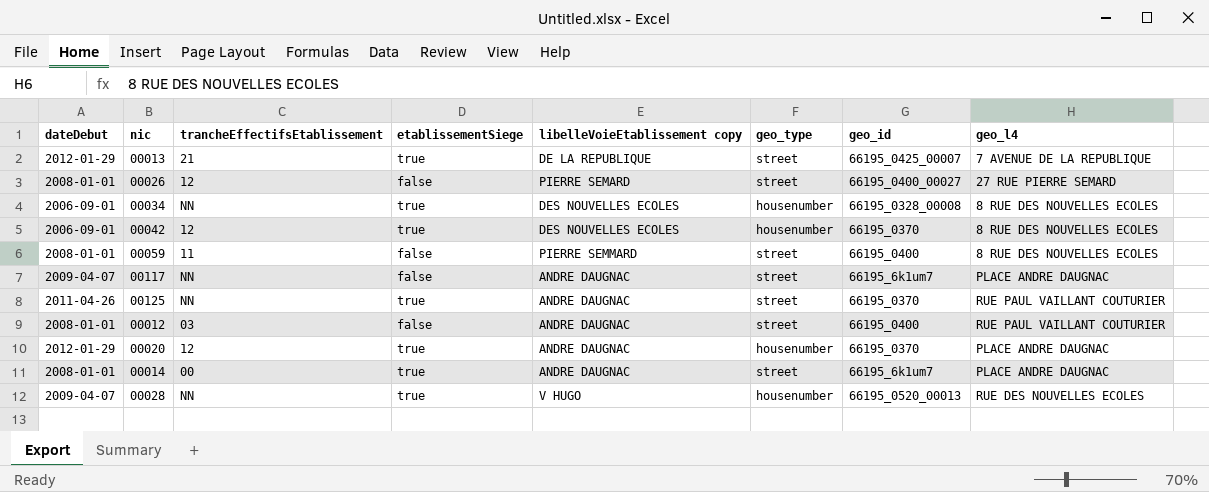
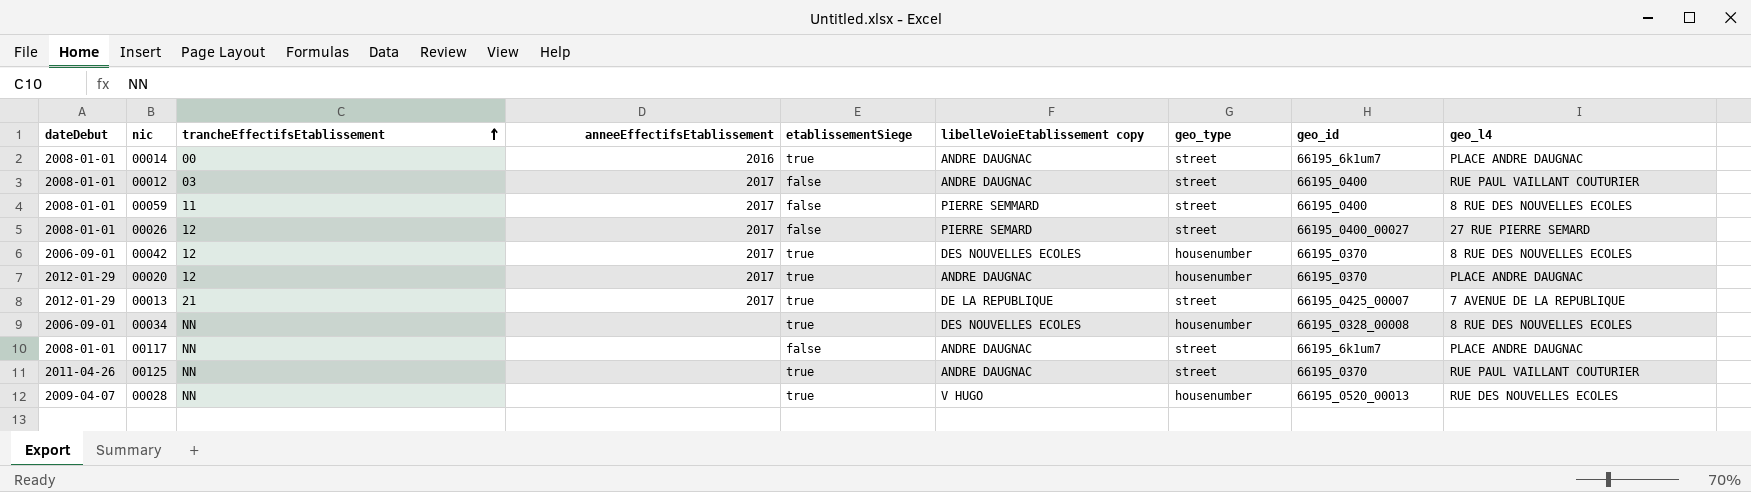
row order: none -> trancheEffectifsEtablissement ascending
column anneeEffectifsEtablissement | position: none -> 4
00117 | dateDebut: 2009-04-07 -> 2008-01-01

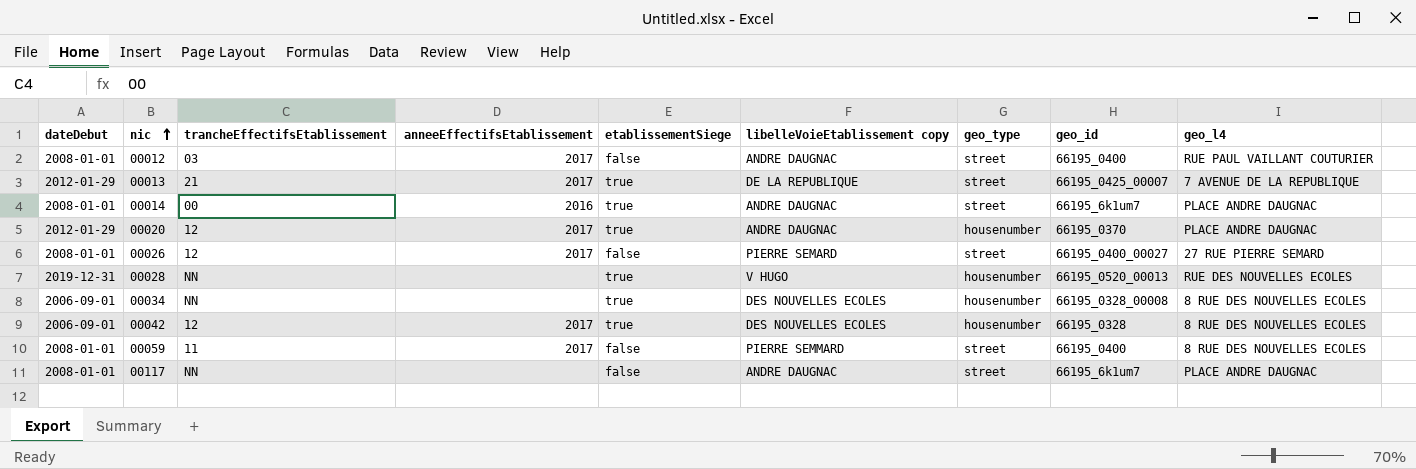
row order: trancheEffectifsEtablissement ascending -> nic ascending
row 00125: 2011-04-26 | NN | none | true | ANDRE DAUGNAC | street | 66195_0370 | RUE PAUL VAILLANT COUTURIER -> none
00028 | dateDebut: 2009-04-07 -> 2019-12-31
00042 | geo_id: 66195_0370 -> 66195_0328

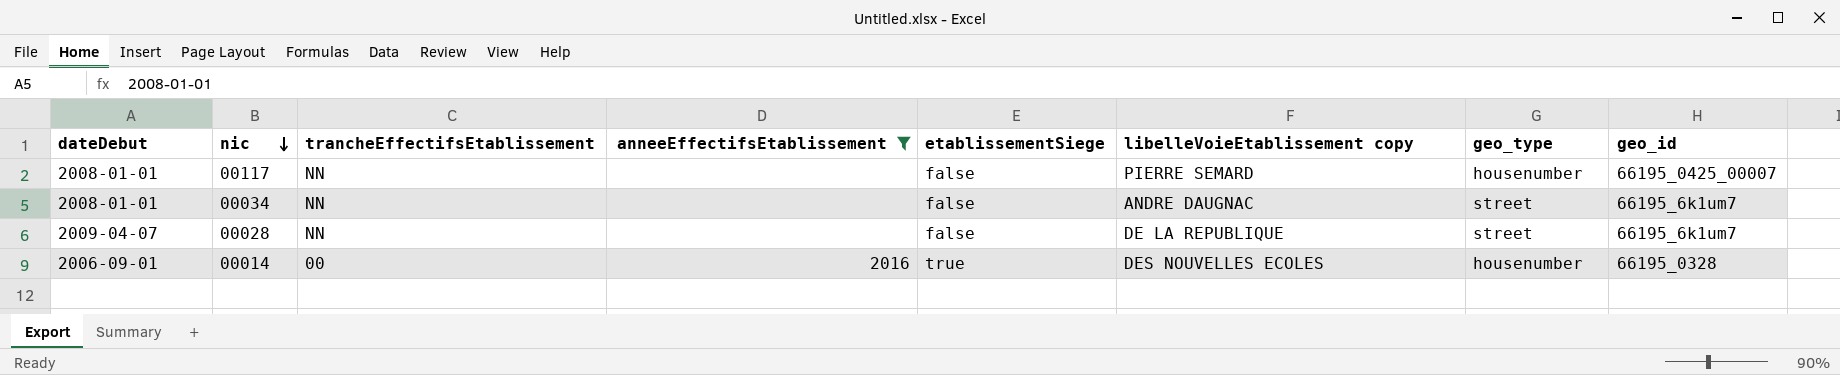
filter: none -> anneeEffectifsEtablissement != 2017
row order: nic ascending -> nic descending
column geo_l4 | position: 9 -> none
00117 | libelleVoieEtablissement copy: ANDRE DAUGNAC -> PIERRE SEMARD
00117 | geo_type: street -> housenumber
00117 | geo_id: 66195_6k1um7 -> 66195_0425_00007
00034 | dateDebut: 2006-09-01 -> 2008-01-01
00034 | etablissementSiege: true -> false
00034 | libelleVoieEtablissement copy: DES NOUVELLES ECOLES -> ANDRE DAUGNAC
00034 | geo_type: housenumber -> street
00034 | geo_id: 66195_0328_00008 -> 66195_6k1um7
00028 | dateDebut: 2019-12-31 -> 2009-04-07
00028 | etablissementSiege: true -> false
00028 | libelleVoieEtablissement copy: V HUGO -> DE LA REPUBLIQUE
00028 | geo_type: housenumber -> street
00028 | geo_id: 66195_0520_00013 -> 66195_6k1um7
00014 | dateDebut: 2008-01-01 -> 2006-09-01
00014 | libelleVoieEtablissement copy: ANDRE DAUGNAC -> DES NOUVELLES ECOLES
00014 | geo_type: street -> housenumber
00014 | geo_id: 66195_6k1um7 -> 66195_0328

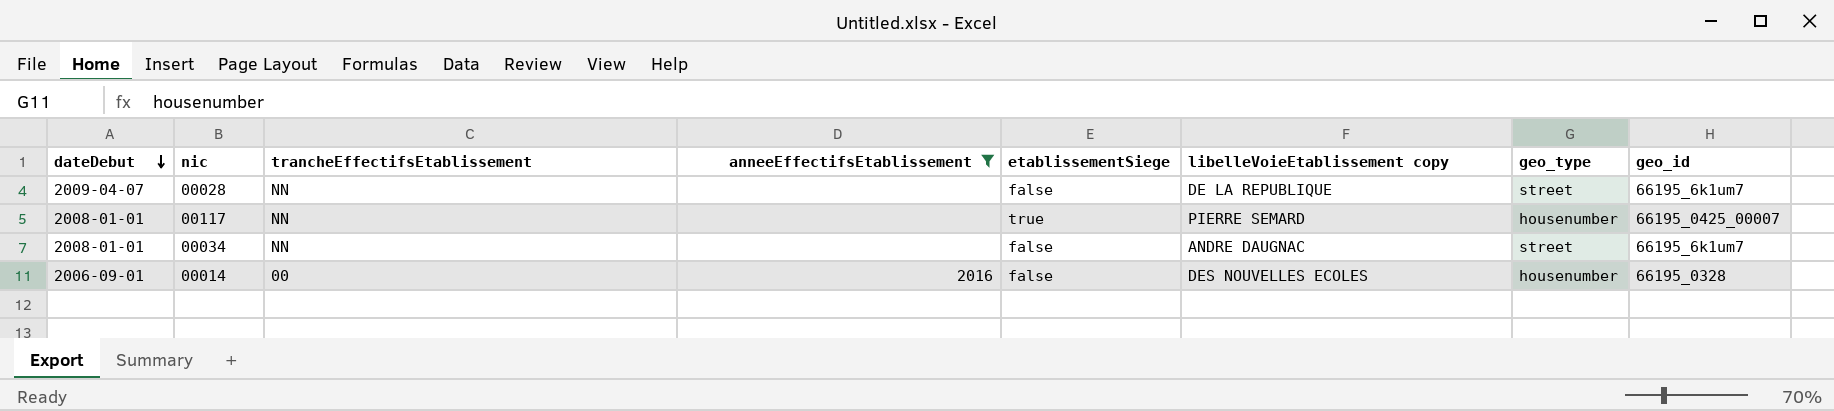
row order: nic descending -> dateDebut descending
00117 | etablissementSiege: false -> true
00014 | etablissementSiege: true -> false

